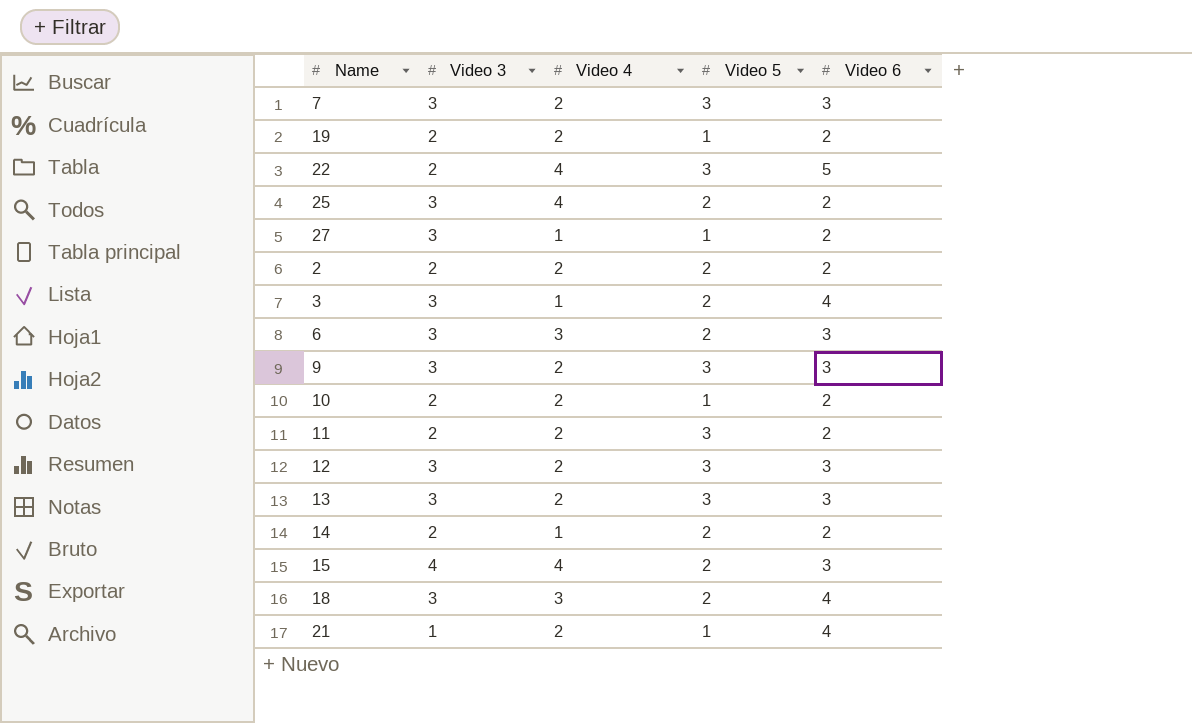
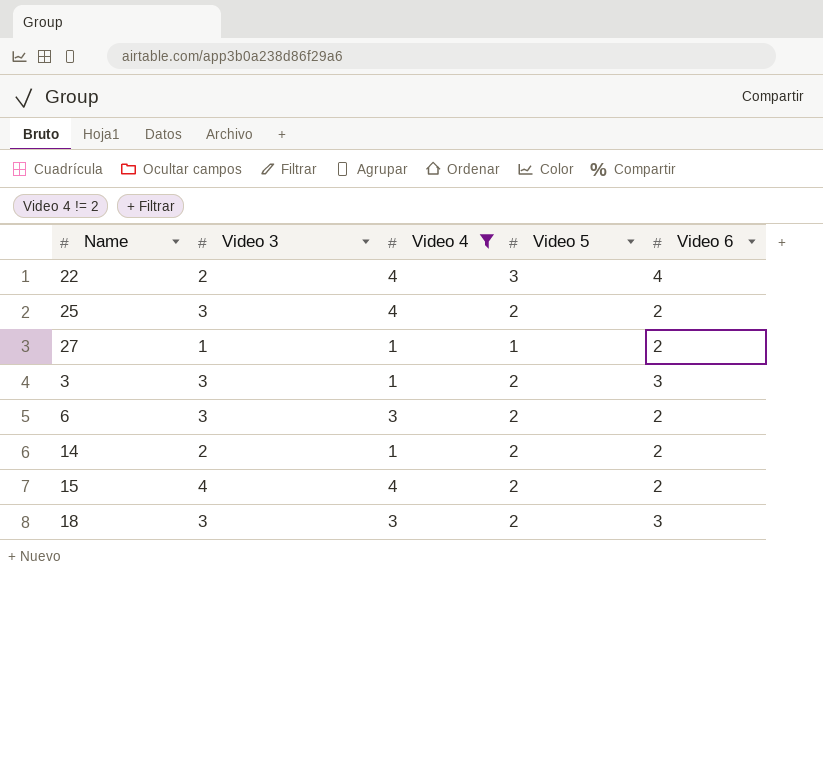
filter: none -> Video 4 != 2
22 | Video 6: 5 -> 4
27 | Video 3: 3 -> 1
3 | Video 6: 4 -> 3
6 | Video 6: 3 -> 2
15 | Video 6: 3 -> 2
18 | Video 6: 4 -> 3

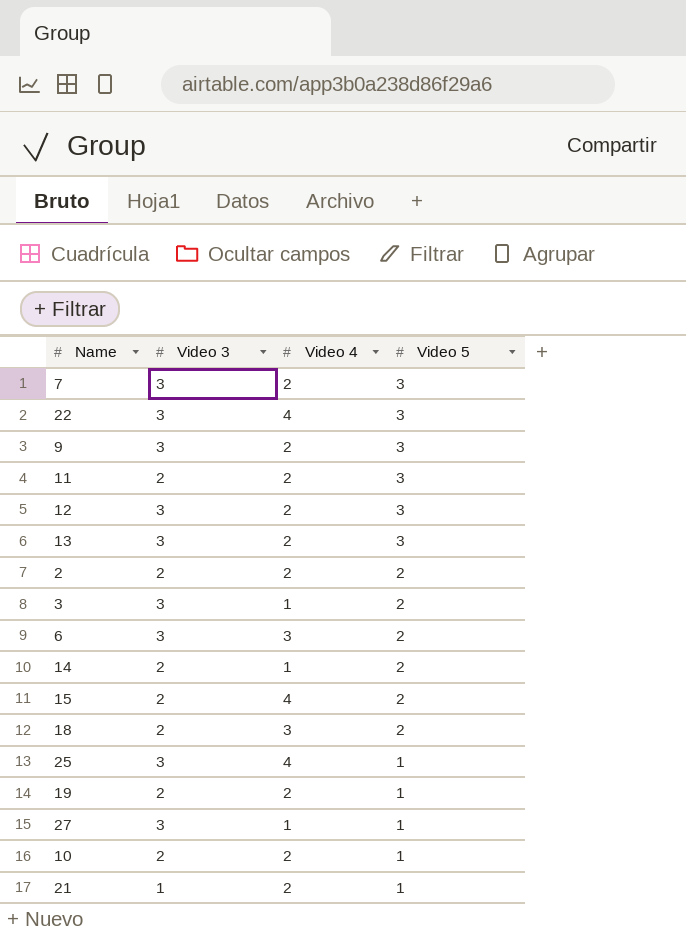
filter: Video 4 != 2 -> none
row order: none -> Video 5 descending
column Video 6 | position: 5 -> none
22 | Video 3: 2 -> 3
15 | Video 3: 4 -> 2
18 | Video 3: 3 -> 2
25 | Video 5: 2 -> 1
27 | Video 3: 1 -> 3

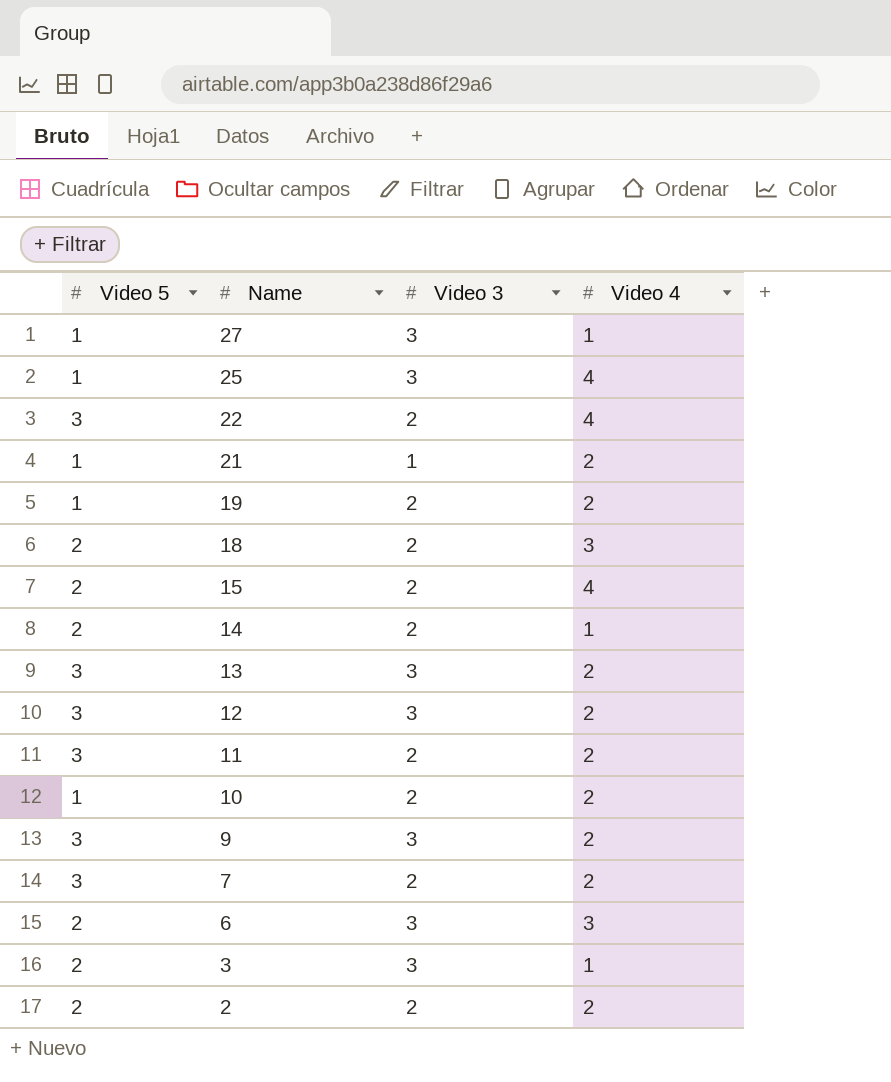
row order: Video 5 descending -> Name descending
column Video 5 | position: 4 -> 1
22 | Video 3: 3 -> 2
7 | Video 3: 3 -> 2

